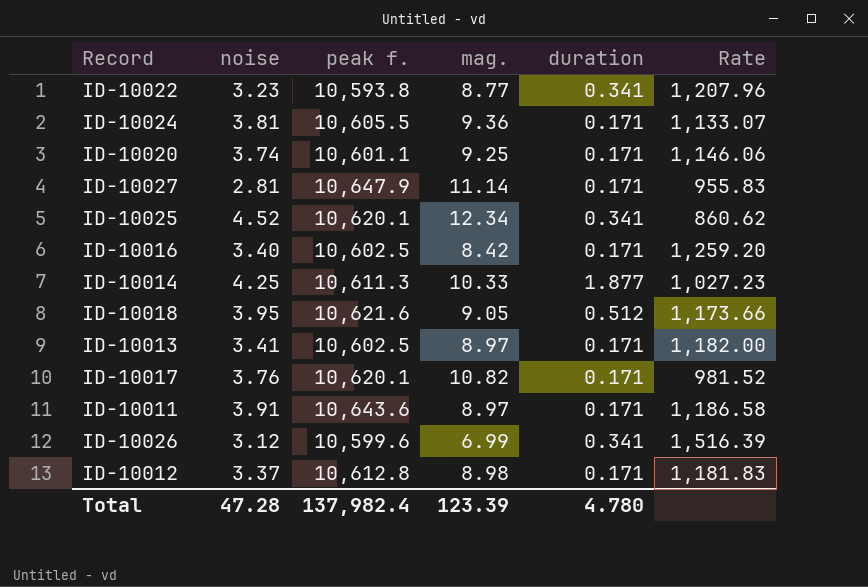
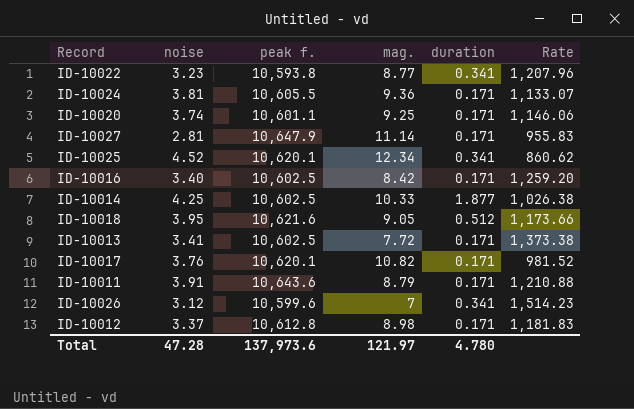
ID-10014 | peak f.: 10,611.3 -> 10,602.5
ID-10014 | Rate: 1,027.23 -> 1,026.38
ID-10013 | mag.: 8.97 -> 7.72
ID-10013 | Rate: 1,182.00 -> 1,373.38
ID-10011 | mag.: 8.97 -> 8.79
ID-10011 | Rate: 1,186.58 -> 1,210.88
ID-10026 | mag.: 6.99 -> 7
ID-10026 | Rate: 1,516.39 -> 1,514.23
Total | peak f.: 137,982.4 -> 137,973.6
Total | mag.: 123.39 -> 121.97

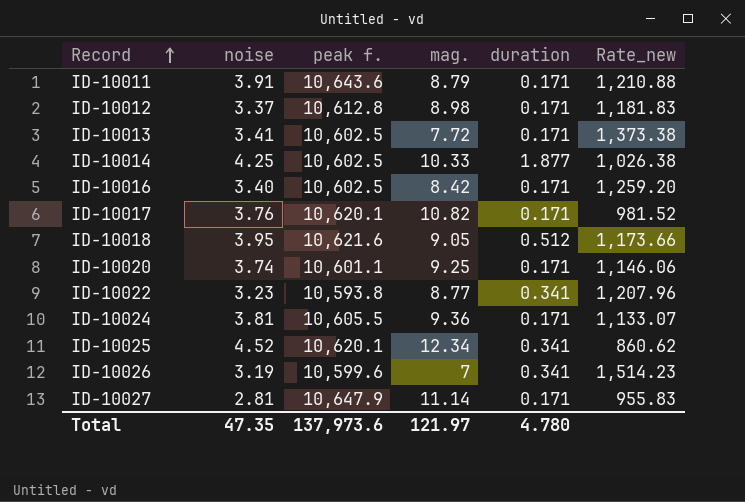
row order: none -> Record ascending
column name: Rate -> Rate_new
ID-10026 | noise: 3.12 -> 3.19
Total | noise: 47.28 -> 47.35

